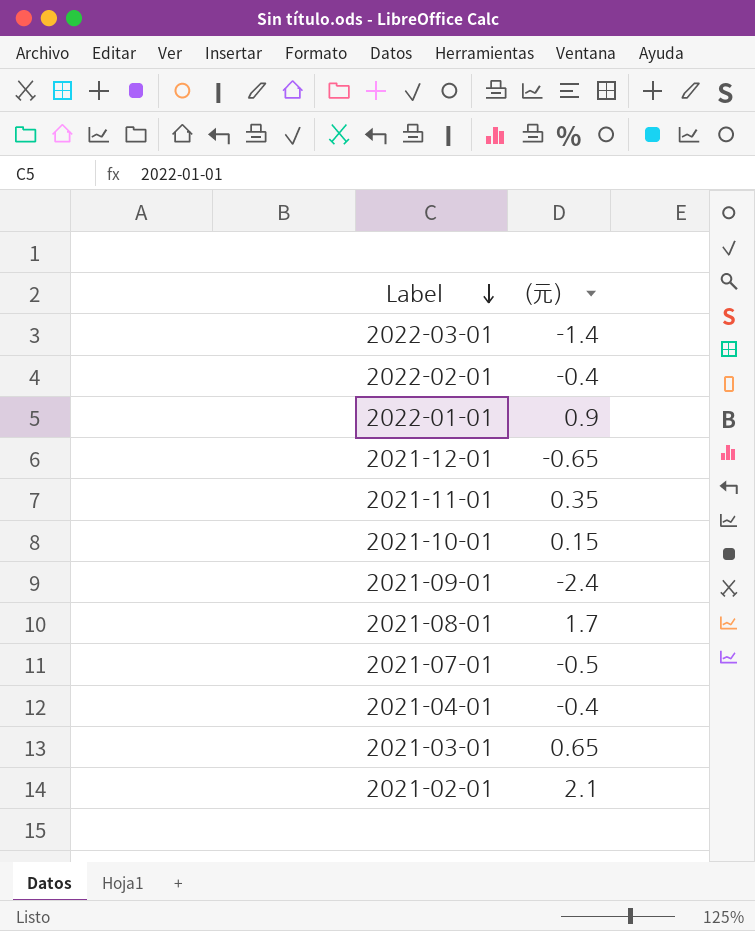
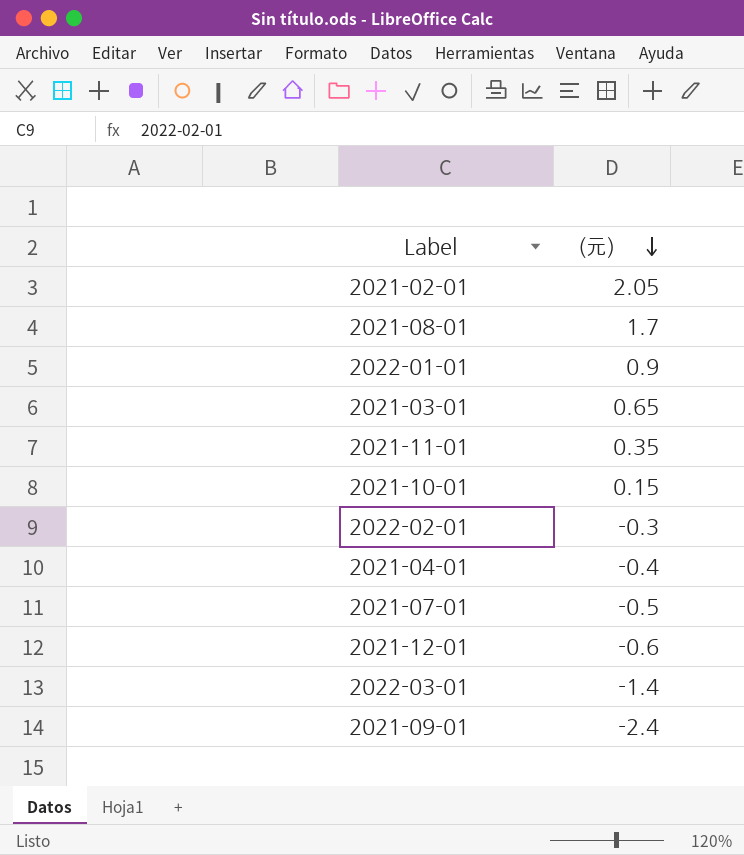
row order: Label descending -> (元) descending
2021-02-01 | (元): 2.1 -> 2.05
2022-02-01 | (元): -0.4 -> -0.3
2021-12-01 | (元): -0.65 -> -0.6

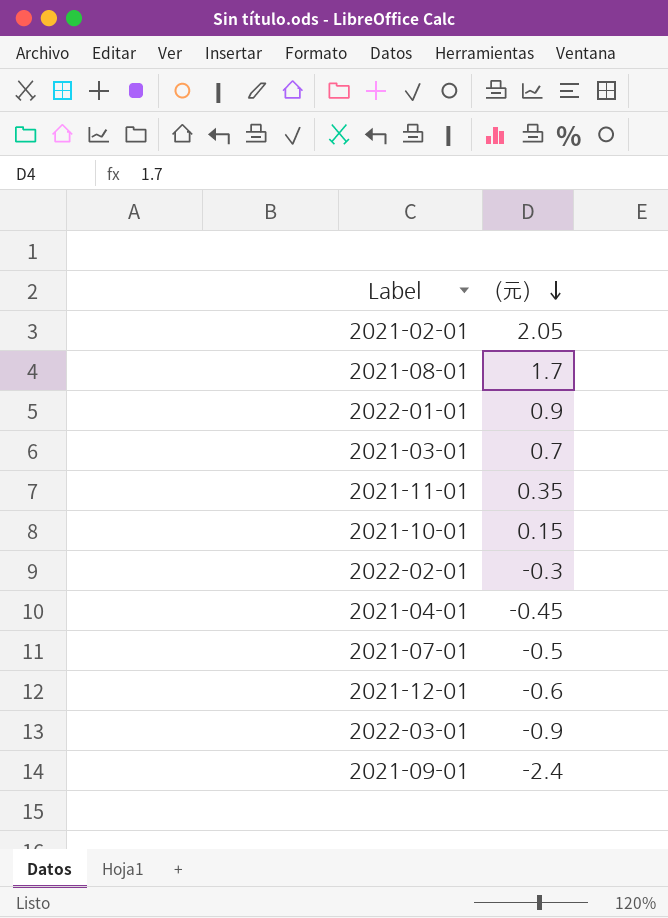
2021-03-01 | (元): 0.65 -> 0.7
2021-04-01 | (元): -0.4 -> -0.45
2022-03-01 | (元): -1.4 -> -0.9

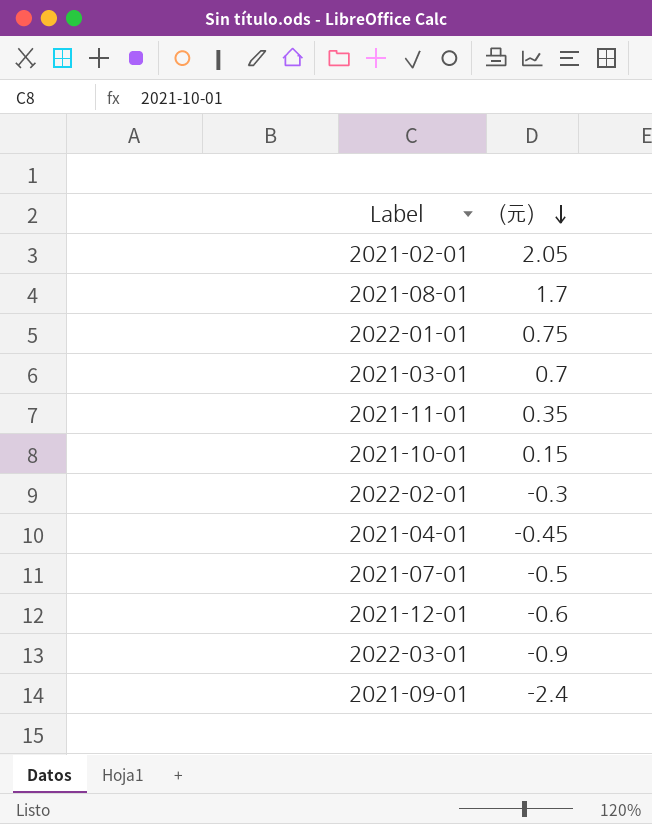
2022-01-01 | (元): 0.9 -> 0.75

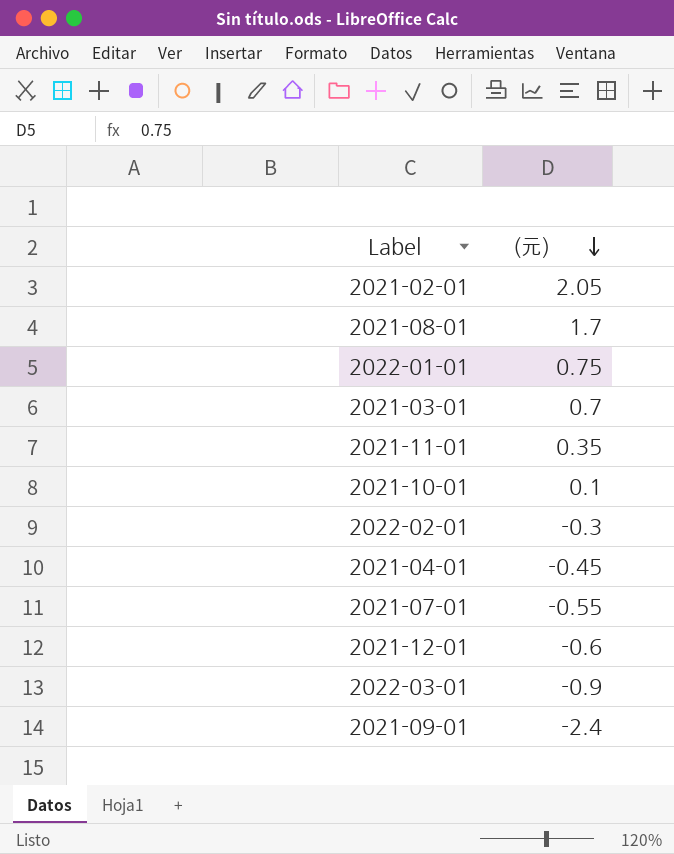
2021-10-01 | (元): 0.15 -> 0.1
2021-07-01 | (元): -0.5 -> -0.55

